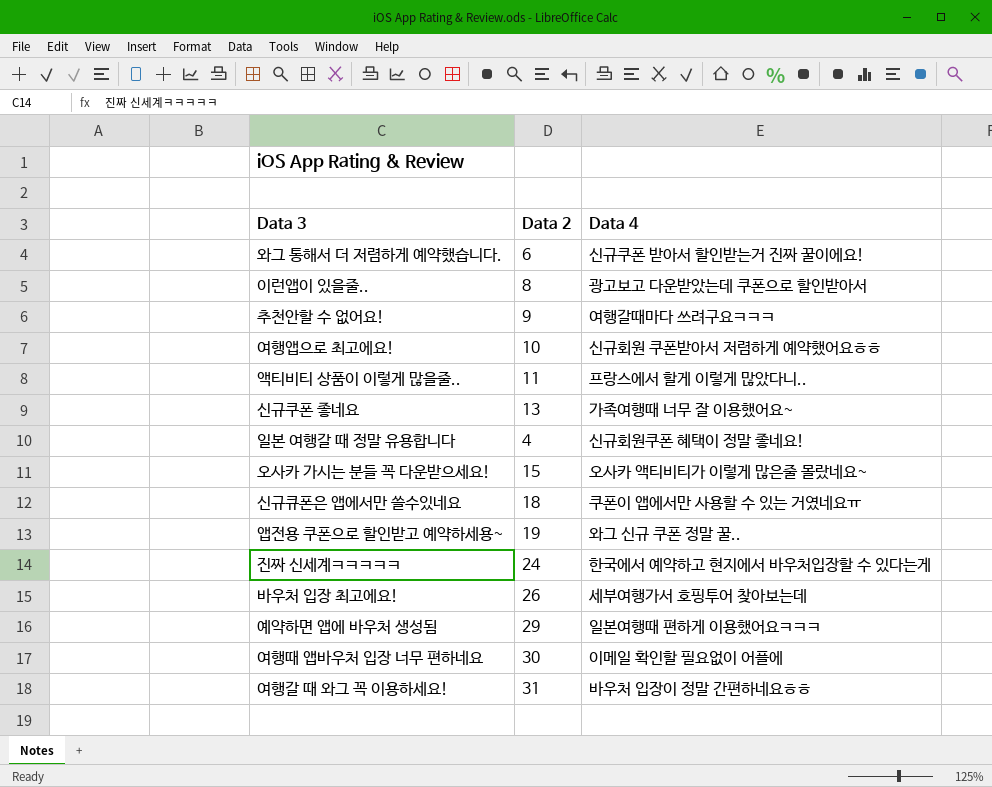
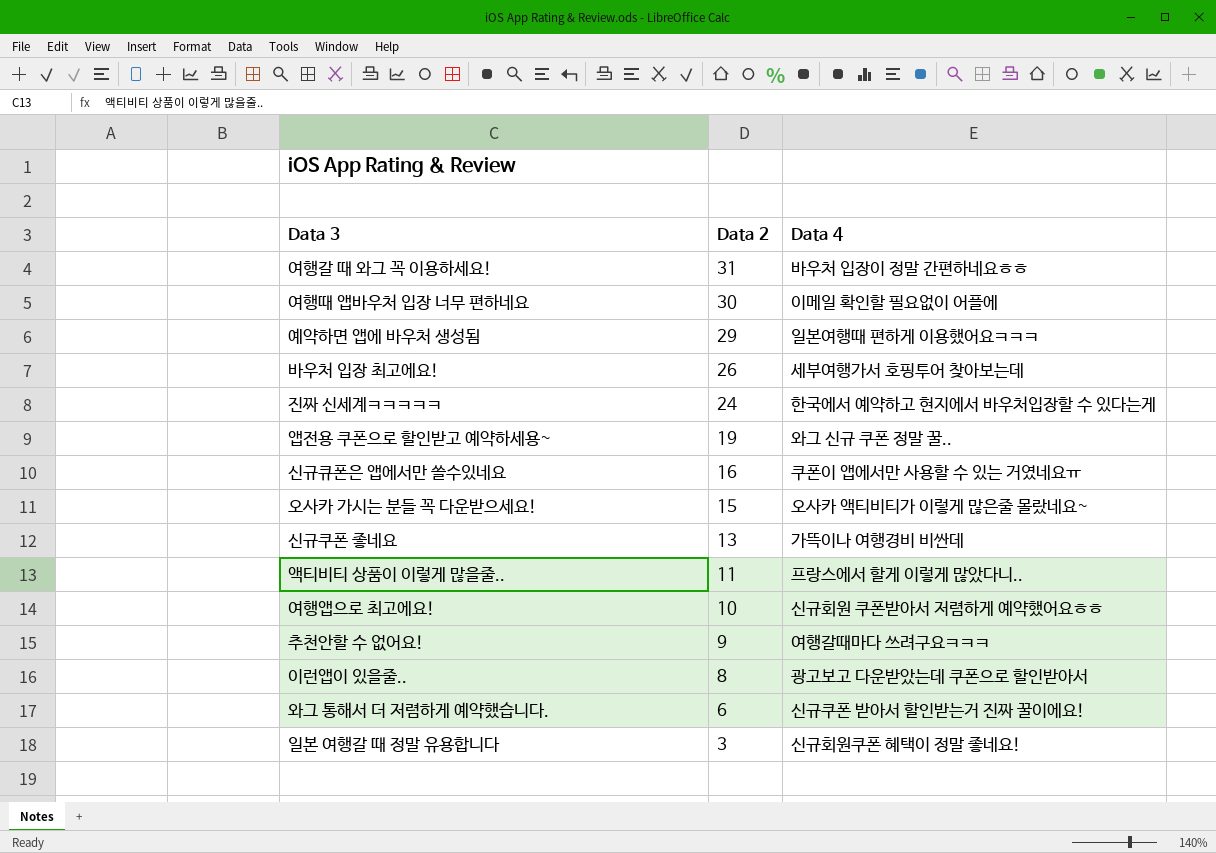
row order: none -> Data 2 descending
신규큐폰은 앱에서만 쓸수있네요 | Data 2: 18 -> 16
신규쿠폰 좋네요 | Data 4: 가족여행때 너무 잘 이용했어요~ -> 가뜩이나 여행경비 비싼데
일본 여행갈 때 정말 유용합니다 | Data 2: 4 -> 3

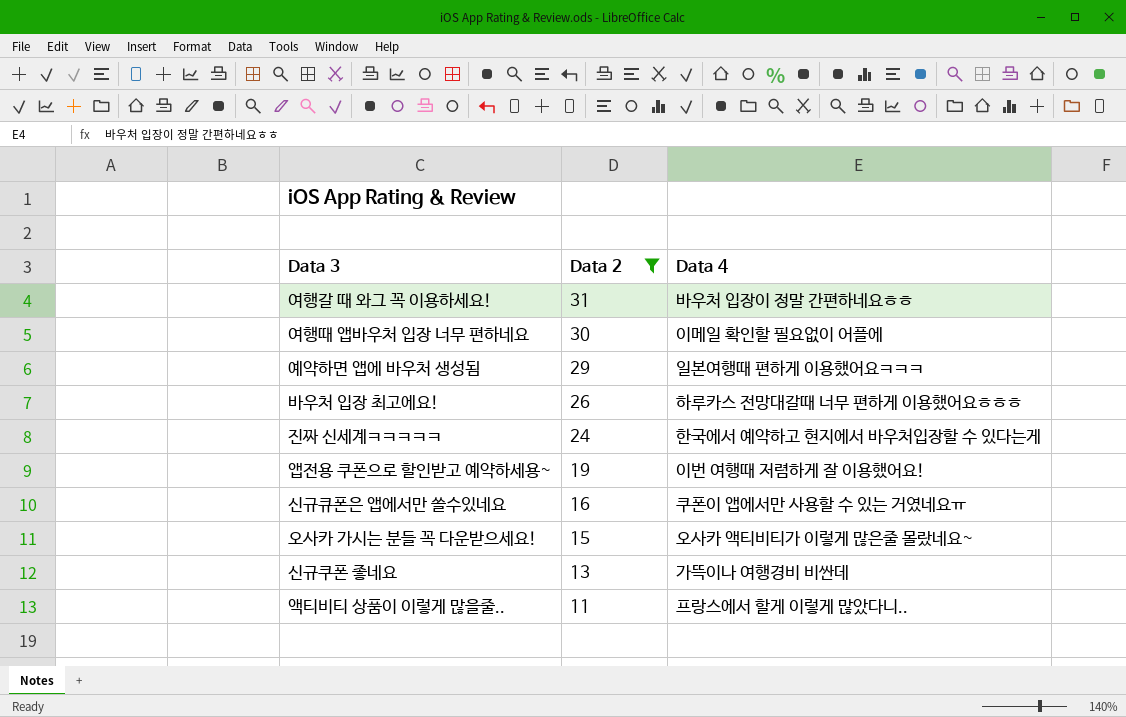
filter: none -> Data 2 >= 11
바우처 입장 최고에요! | Data 4: 세부여행가서 호핑투어 찾아보는데 -> 하루카스 전망대갈때 너무 편하게 이용했어요ㅎㅎㅎ
앱전용 쿠폰으로 할인받고 예약하세용~ | Data 4: 와그 신규 쿠폰 정말 꿀.. -> 이번 여행때 저렴하게 잘 이용했어요!

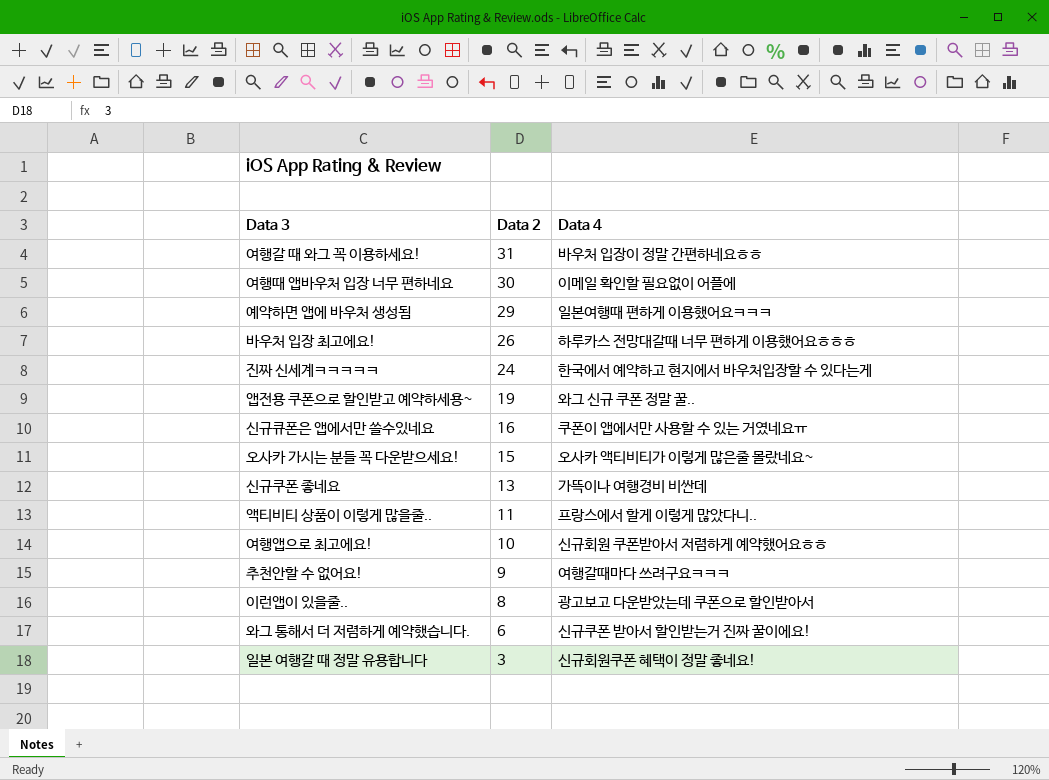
filter: Data 2 >= 11 -> none
앱전용 쿠폰으로 할인받고 예약하세용~ | Data 4: 이번 여행때 저렴하게 잘 이용했어요! -> 와그 신규 쿠폰 정말 꿀..

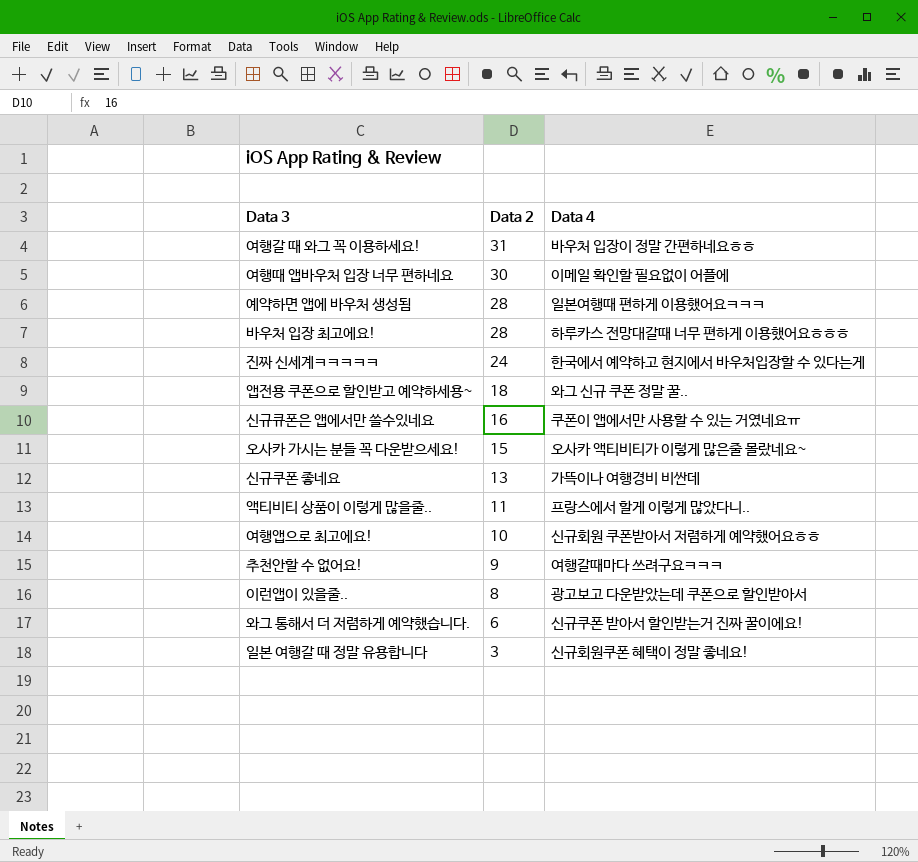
예약하면 앱에 바우처 생성됨 | Data 2: 29 -> 28
바우처 입장 최고에요! | Data 2: 26 -> 28
앱전용 쿠폰으로 할인받고 예약하세용~ | Data 2: 19 -> 18

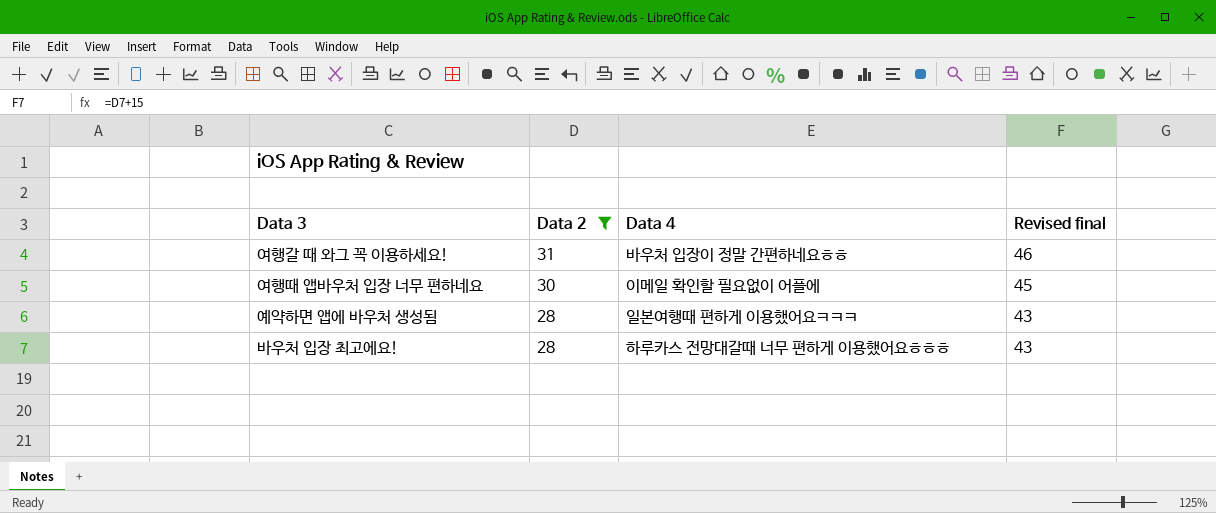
filter: none -> Data 2 >= 28
column Revised final | formula: none -> [Data 2] + 15

